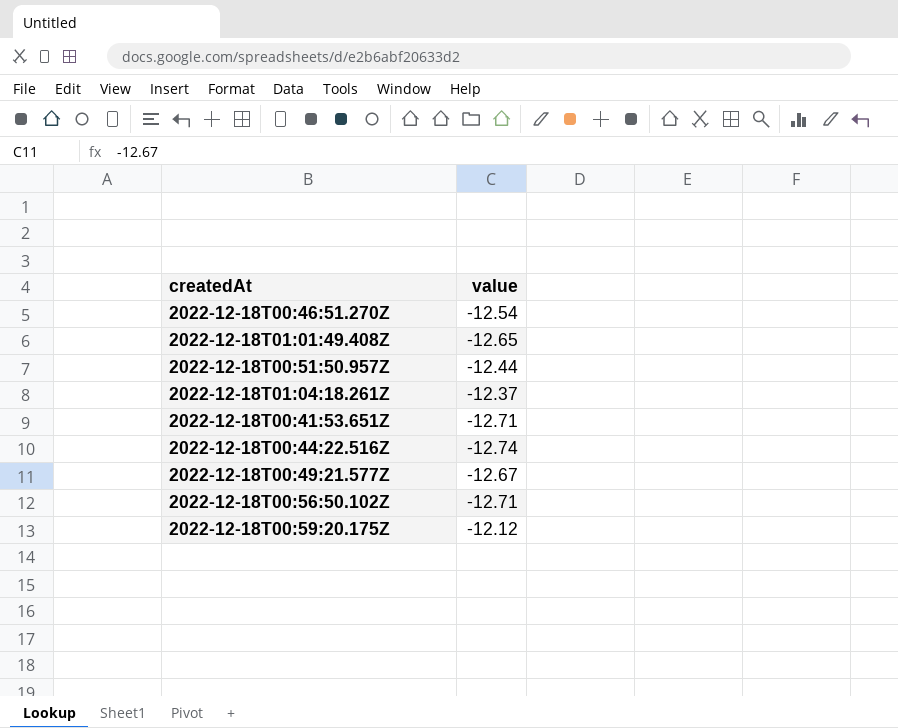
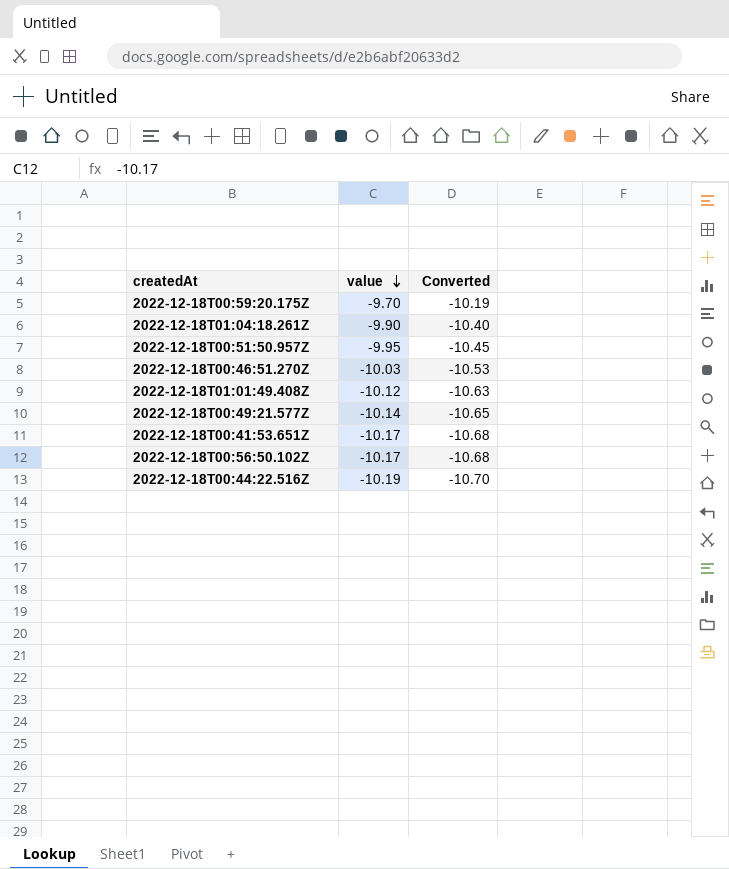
row order: none -> value descending
column Converted | formula: none -> [value] * 1.05
2022-12-18T00:59:20.175Z | value: -12.12 -> -9.70
2022-12-18T01:04:18.261Z | value: -12.37 -> -9.90
2022-12-18T00:51:50.957Z | value: -12.44 -> -9.95
2022-12-18T00:46:51.270Z | value: -12.54 -> -10.03
2022-12-18T01:01:49.408Z | value: -12.65 -> -10.12
2022-12-18T00:49:21.577Z | value: -12.67 -> -10.14
2022-12-18T00:41:53.651Z | value: -12.71 -> -10.17
2022-12-18T00:56:50.102Z | value: -12.71 -> -10.17
2022-12-18T00:44:22.516Z | value: -12.74 -> -10.19

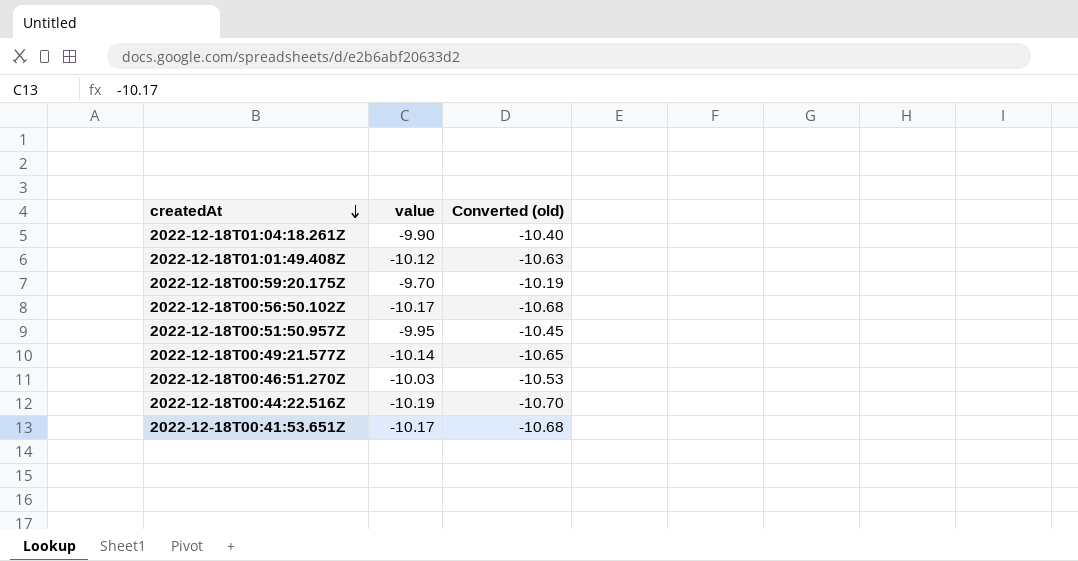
row order: value descending -> createdAt descending
column name: Converted -> Converted (old)

